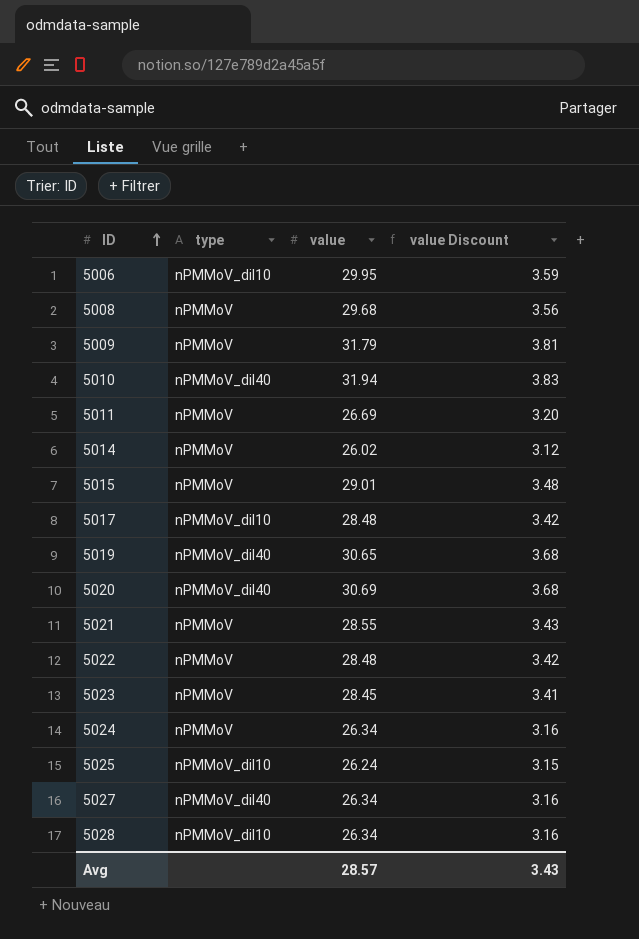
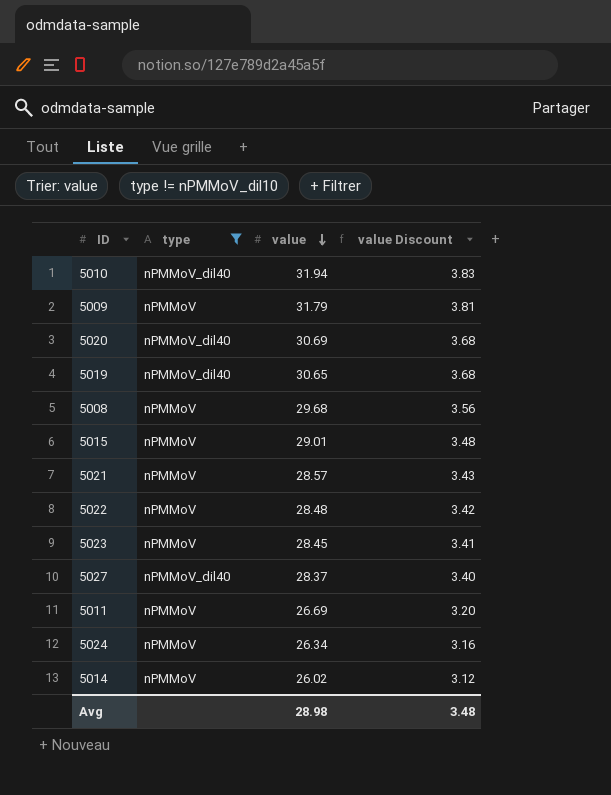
filter: none -> type != nPMMoV_dil10
row order: ID ascending -> value descending
5021 | value: 28.55 -> 28.57
5027 | value: 26.34 -> 28.37
5027 | value Discount: 3.16 -> 3.40
Avg | value: 28.57 -> 28.98
Avg | value Discount: 3.43 -> 3.48

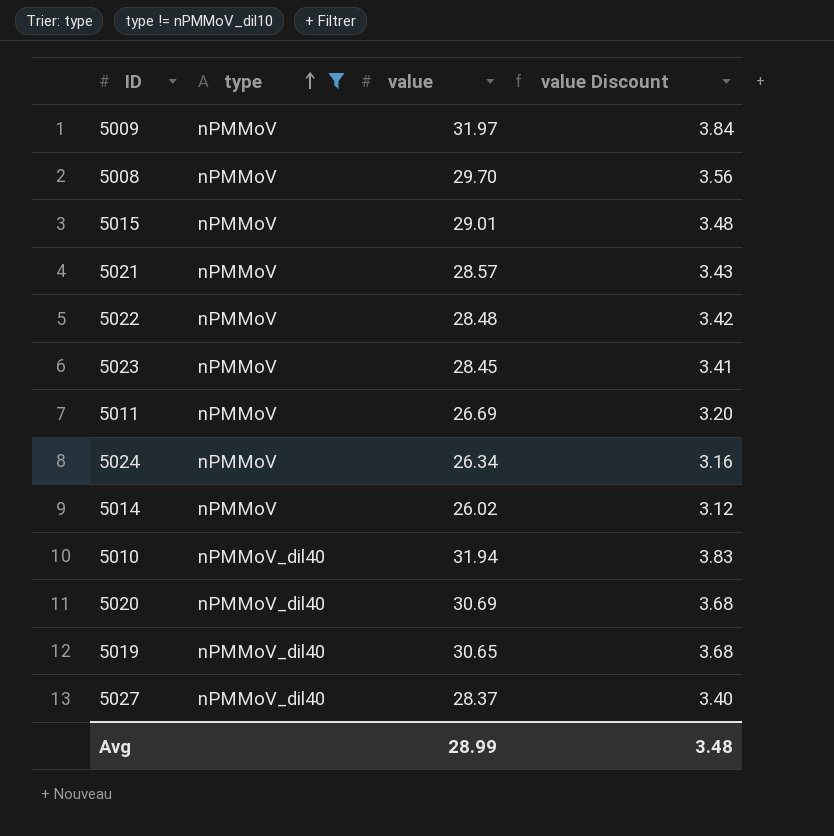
row order: value descending -> type ascending
5009 | value: 31.79 -> 31.97
5009 | value Discount: 3.81 -> 3.84
5008 | value: 29.68 -> 29.70
Avg | value: 28.98 -> 28.99

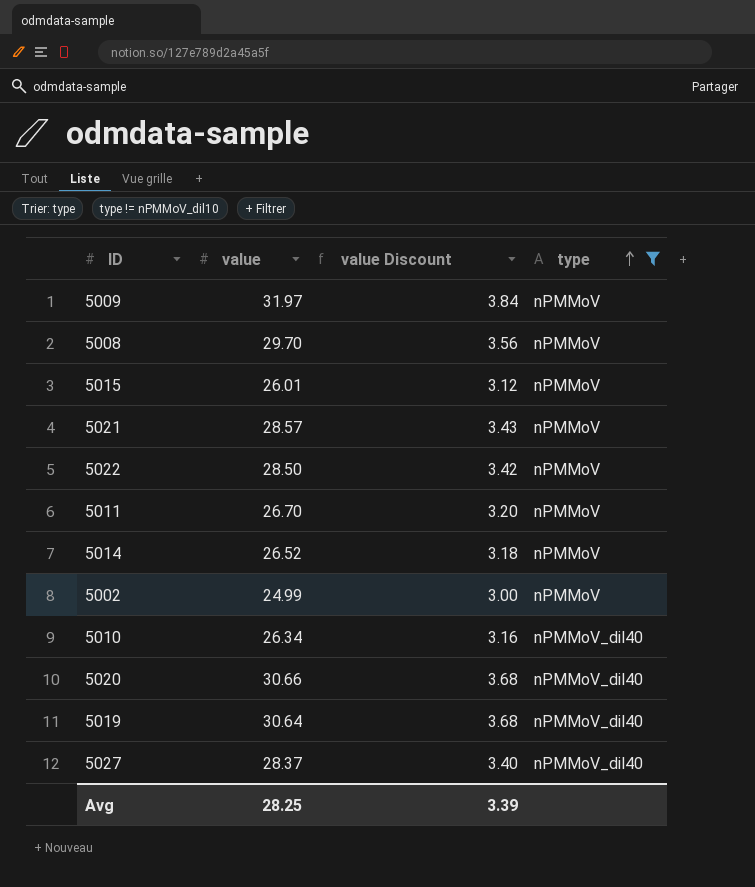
column type | position: 2 -> 4
row 5023: nPMMoV | 28.45 | 3.41 -> none
row 5024: nPMMoV | 26.34 | 3.16 -> none
5015 | value: 29.01 -> 26.01
5015 | value Discount: 3.48 -> 3.12
5022 | value: 28.48 -> 28.50
5011 | value: 26.69 -> 26.70
5014 | value: 26.02 -> 26.52
5014 | value Discount: 3.12 -> 3.18
row 5002: none -> 24.99 | 3.00 | nPMMoV
5010 | value: 31.94 -> 26.34
5010 | value Discount: 3.83 -> 3.16
5020 | value: 30.69 -> 30.66
5019 | value: 30.65 -> 30.64
Avg | value: 28.99 -> 28.25
Avg | value Discount: 3.48 -> 3.39

